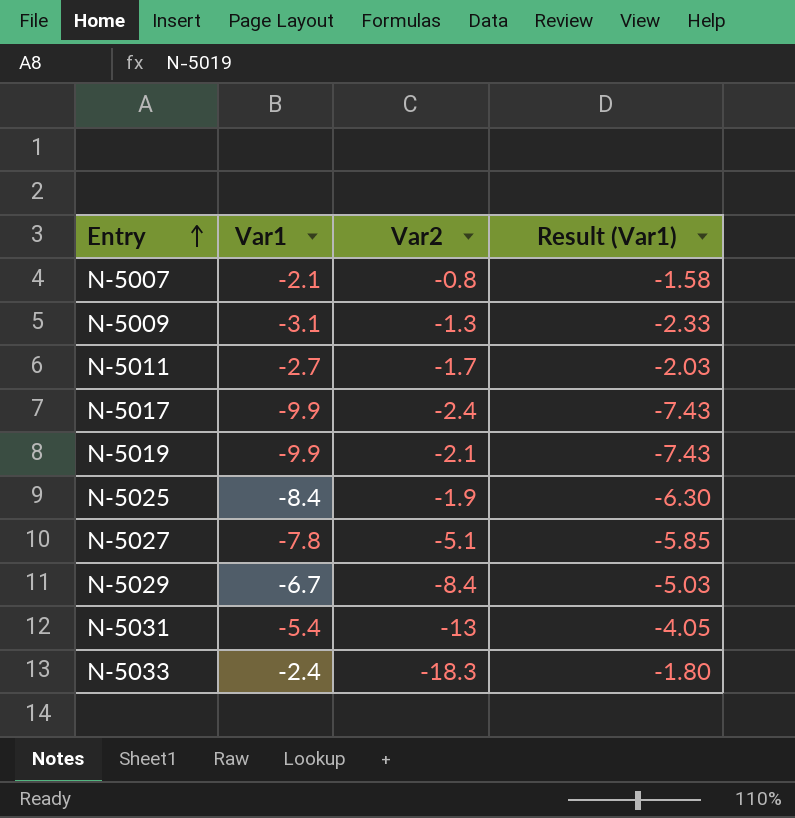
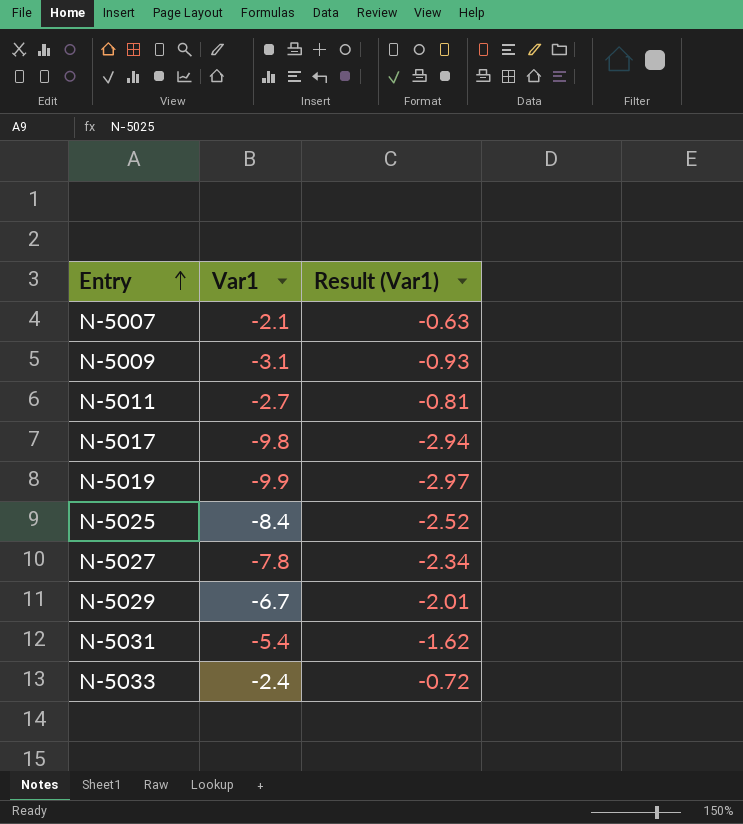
column Var2 | position: 3 -> none
column Result (Var1) | formula: [Var1] * 0.75 -> [Var1] * 0.3
N-5017 | Var1: -9.9 -> -9.8

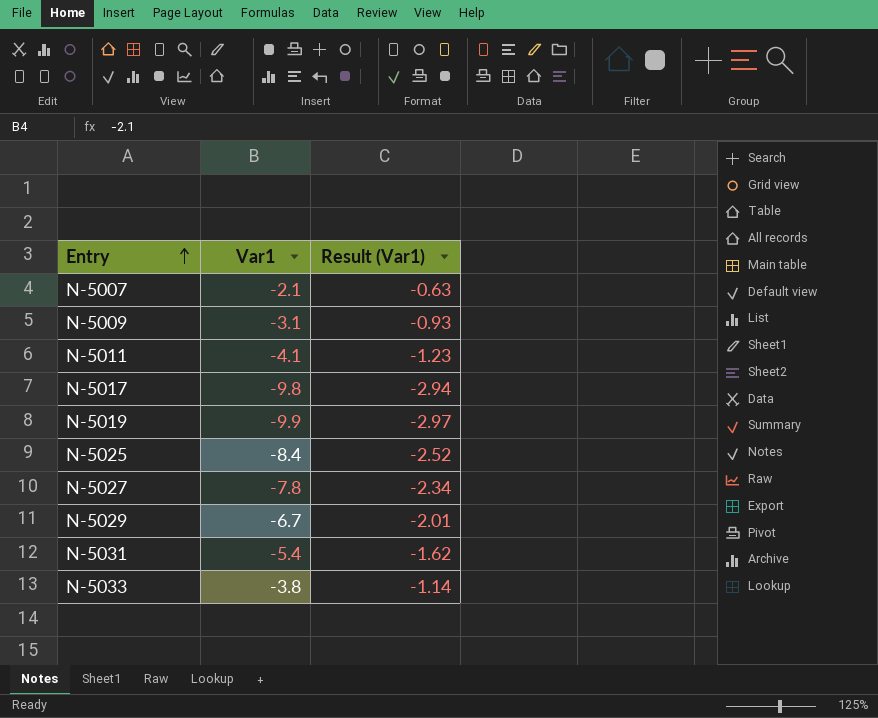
N-5011 | Var1: -2.7 -> -4.1
N-5011 | Result (Var1): -0.81 -> -1.23
N-5033 | Var1: -2.4 -> -3.8
N-5033 | Result (Var1): -0.72 -> -1.14

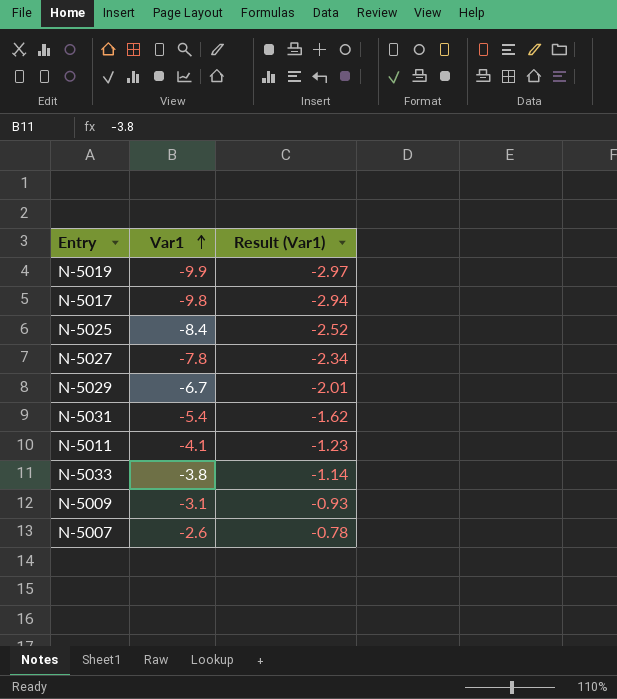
row order: Entry ascending -> Var1 ascending
N-5007 | Var1: -2.1 -> -2.6
N-5007 | Result (Var1): -0.63 -> -0.78

